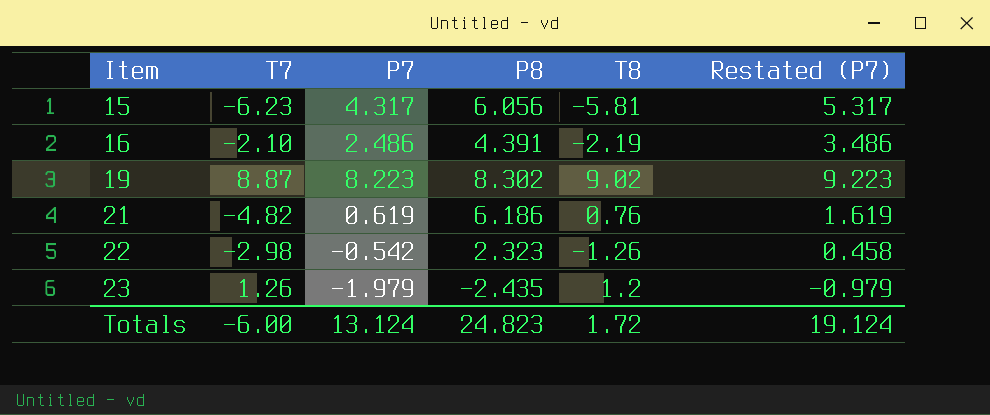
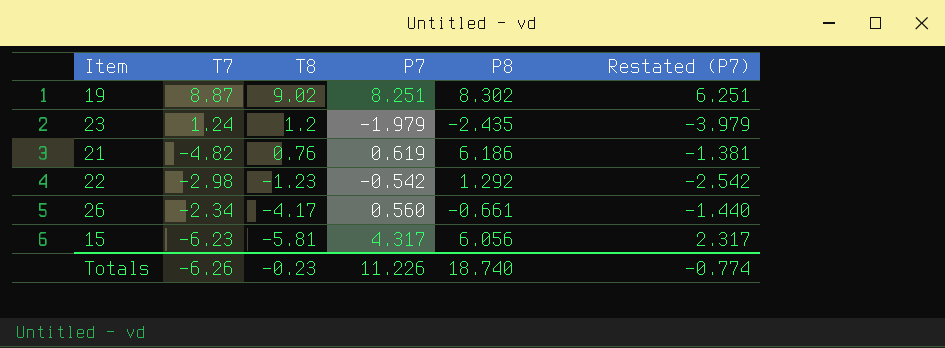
row order: Item ascending -> T8 descending
column T8 | position: 5 -> 3
column Restated (P7) | formula: [P7] + 1 -> [P7] - 2
row 16: -2.10 | 2.486 | 4.391 | -2.19 | 3.486 -> none
19 | P7: 8.223 -> 8.251
23 | T7: 1.26 -> 1.24
22 | T8: -1.26 -> -1.23
22 | P8: 2.323 -> 1.292
row 26: none -> -2.34 | -4.17 | 0.560 | -0.661 | -1.440
Totals | T7: -6.00 -> -6.26
Totals | T8: 1.72 -> -0.23
Totals | P7: 13.124 -> 11.226
Totals | P8: 24.823 -> 18.740
Totals | Restated (P7): 19.124 -> -0.774

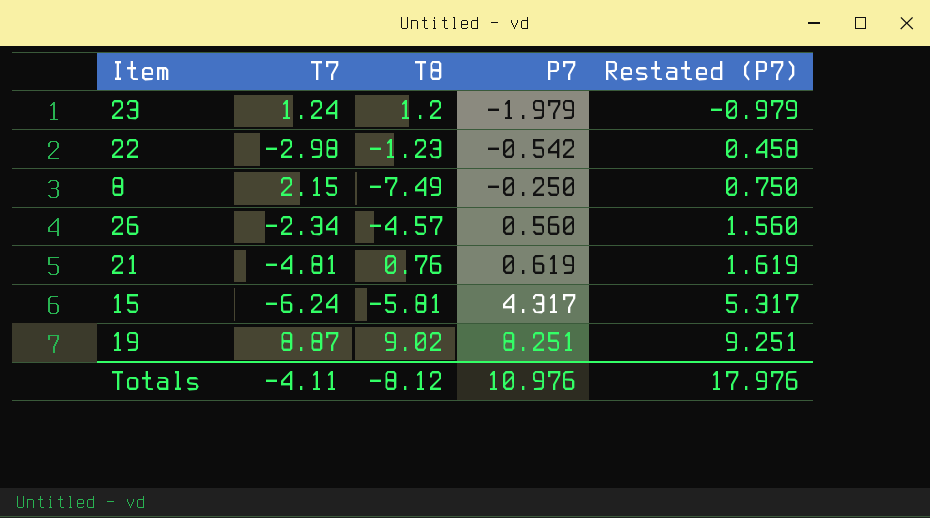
row order: T8 descending -> P7 ascending
column P8 | position: 5 -> none
column Restated (P7) | formula: [P7] - 2 -> [P7] + 1
row 8: none -> 2.15 | -7.49 | -0.250 | 0.750
26 | T8: -4.17 -> -4.57
21 | T7: -4.82 -> -4.81
15 | T7: -6.23 -> -6.24
Totals | T7: -6.26 -> -4.11
Totals | T8: -0.23 -> -8.12
Totals | P7: 11.226 -> 10.976
Totals | Restated (P7): -0.774 -> 17.976

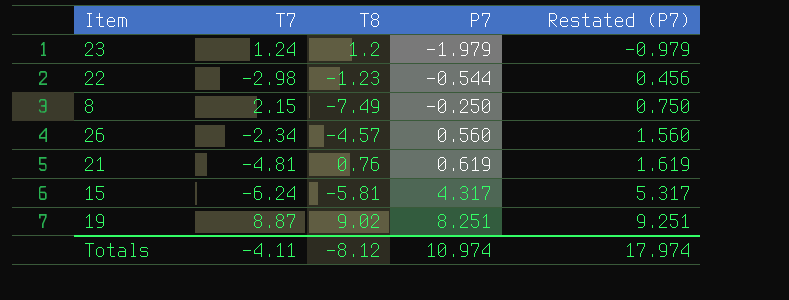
22 | P7: -0.542 -> -0.544
22 | Restated (P7): 0.458 -> 0.456
Totals | P7: 10.976 -> 10.974
Totals | Restated (P7): 17.976 -> 17.974

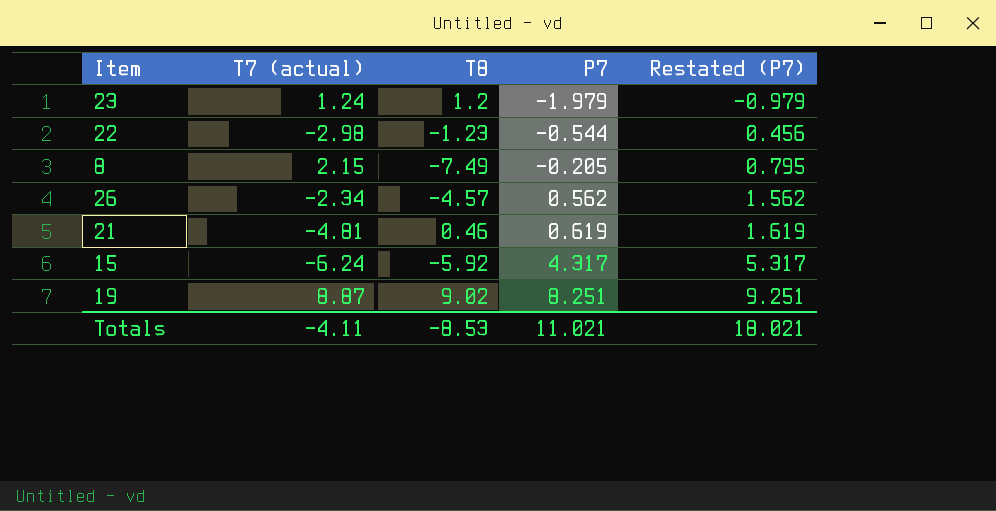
column name: T7 -> T7 (actual)
8 | P7: -0.250 -> -0.205
8 | Restated (P7): 0.750 -> 0.795
26 | P7: 0.560 -> 0.562
26 | Restated (P7): 1.560 -> 1.562
21 | T8: 0.76 -> 0.46
15 | T8: -5.81 -> -5.92
Totals | T8: -8.12 -> -8.53
Totals | P7: 10.974 -> 11.021
Totals | Restated (P7): 17.974 -> 18.021

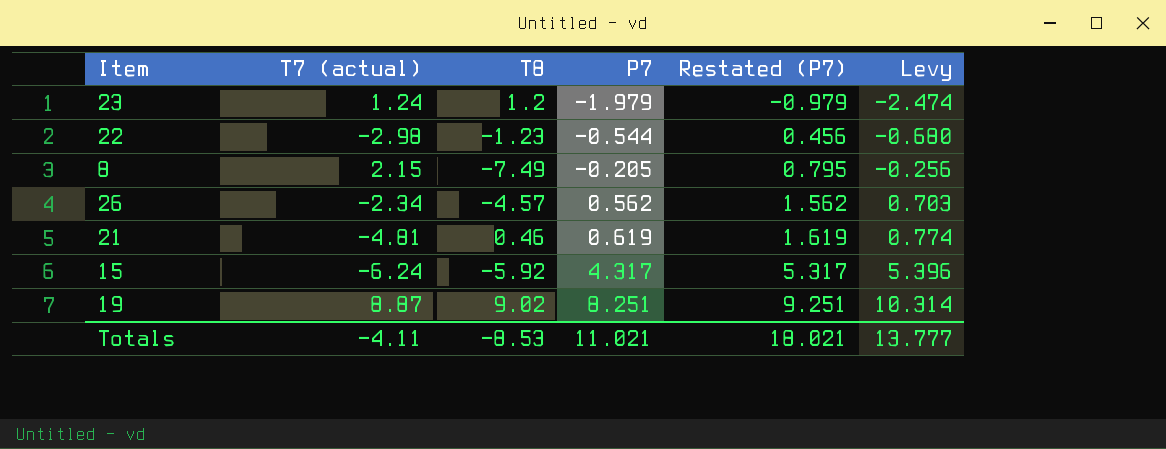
column Levy | formula: none -> [P7] * 1.25

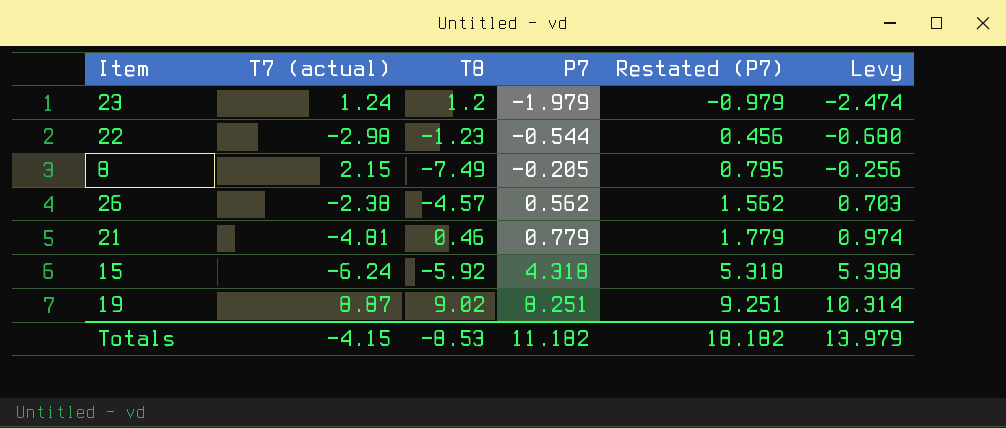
26 | T7 (actual): -2.34 -> -2.38
21 | P7: 0.619 -> 0.779
21 | Restated (P7): 1.619 -> 1.779
21 | Levy: 0.774 -> 0.974
15 | P7: 4.317 -> 4.318
15 | Restated (P7): 5.317 -> 5.318
15 | Levy: 5.396 -> 5.398
Totals | T7 (actual): -4.11 -> -4.15
Totals | P7: 11.021 -> 11.182
Totals | Restated (P7): 18.021 -> 18.182
Totals | Levy: 13.777 -> 13.979

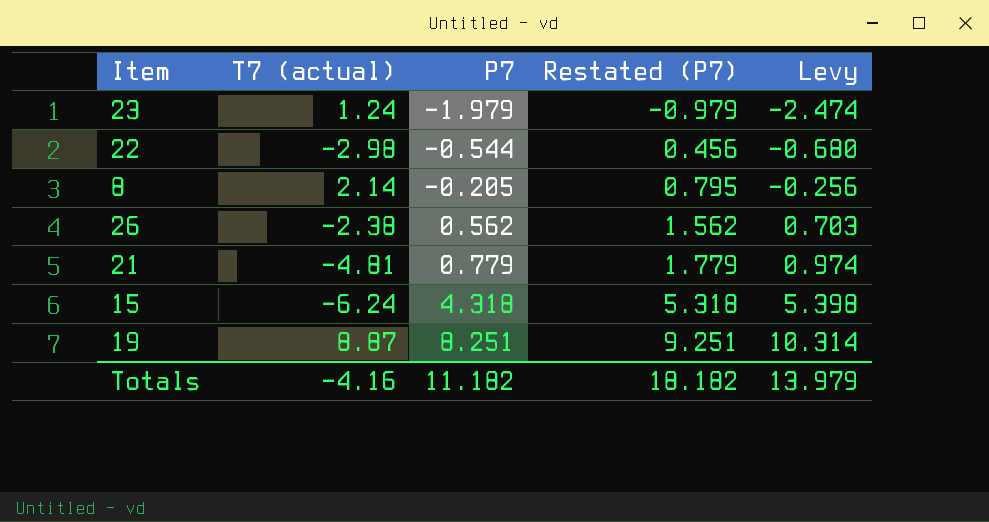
column T8 | position: 3 -> none
8 | T7 (actual): 2.15 -> 2.14
Totals | T7 (actual): -4.15 -> -4.16

